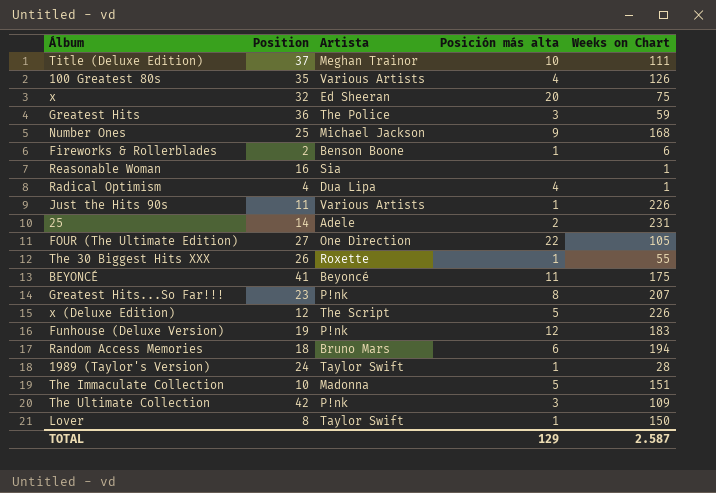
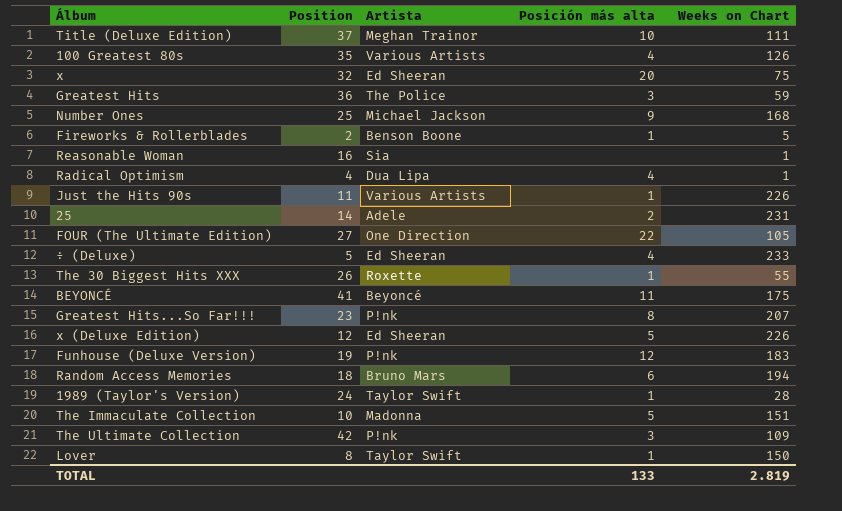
Fireworks & Rollerblades | Weeks on Chart: 6 -> 5
row ÷ (Deluxe): none -> 5 | Ed Sheeran | 4 | 233
x (Deluxe Edition) | Artista: The Script -> Ed Sheeran
TOTAL | Posición más alta: 129 -> 133
TOTAL | Weeks on Chart: 2.587 -> 2.819

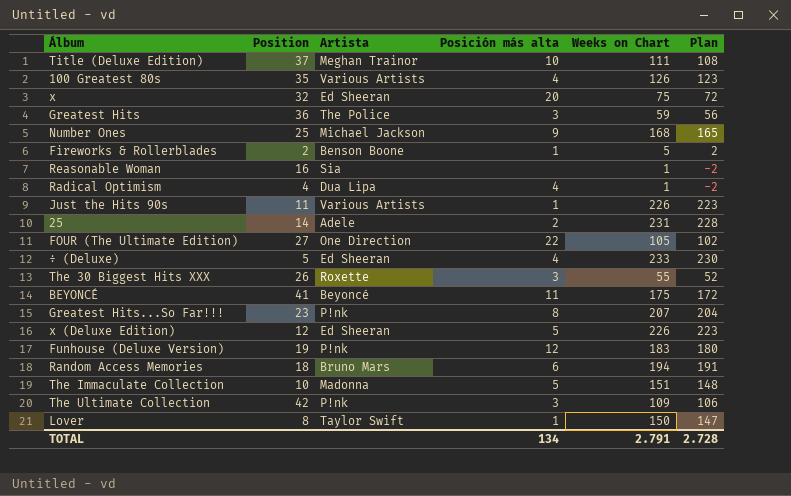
column Plan | formula: none -> [Weeks on Chart] - 3
row 1989 (Taylor's Version): 24 | Taylor Swift | 1 | 28 -> none
The 30 Biggest Hits XXX | Posición más alta: 1 -> 3
TOTAL | Posición más alta: 133 -> 134
TOTAL | Weeks on Chart: 2.819 -> 2.791

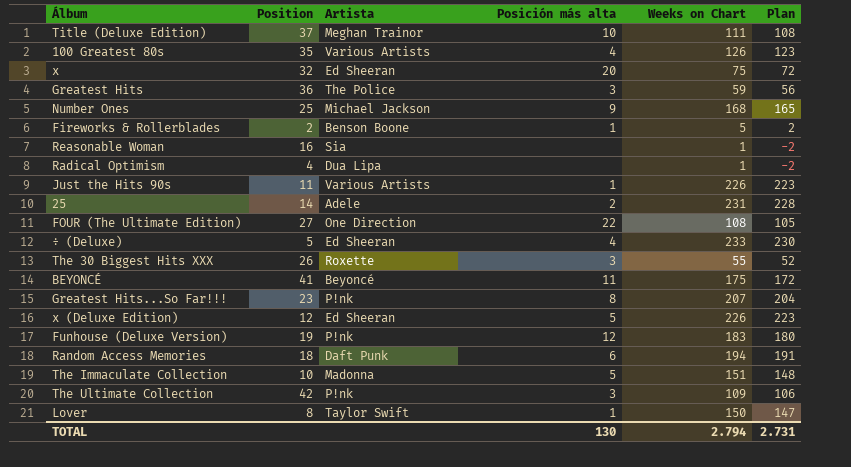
Radical Optimism | Posición más alta: 4 -> none
FOUR (The Ultimate Edition) | Weeks on Chart: 105 -> 108
FOUR (The Ultimate Edition) | Plan: 102 -> 105
Random Access Memories | Artista: Bruno Mars -> Daft Punk
TOTAL | Posición más alta: 134 -> 130
TOTAL | Weeks on Chart: 2.791 -> 2.794
TOTAL | Plan: 2.728 -> 2.731

